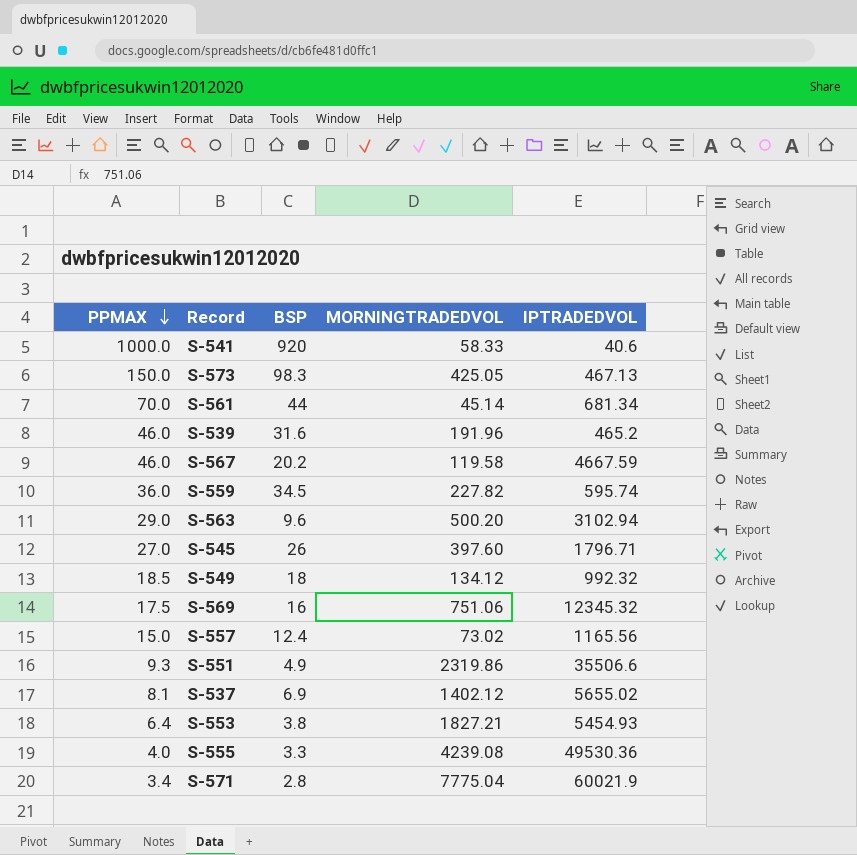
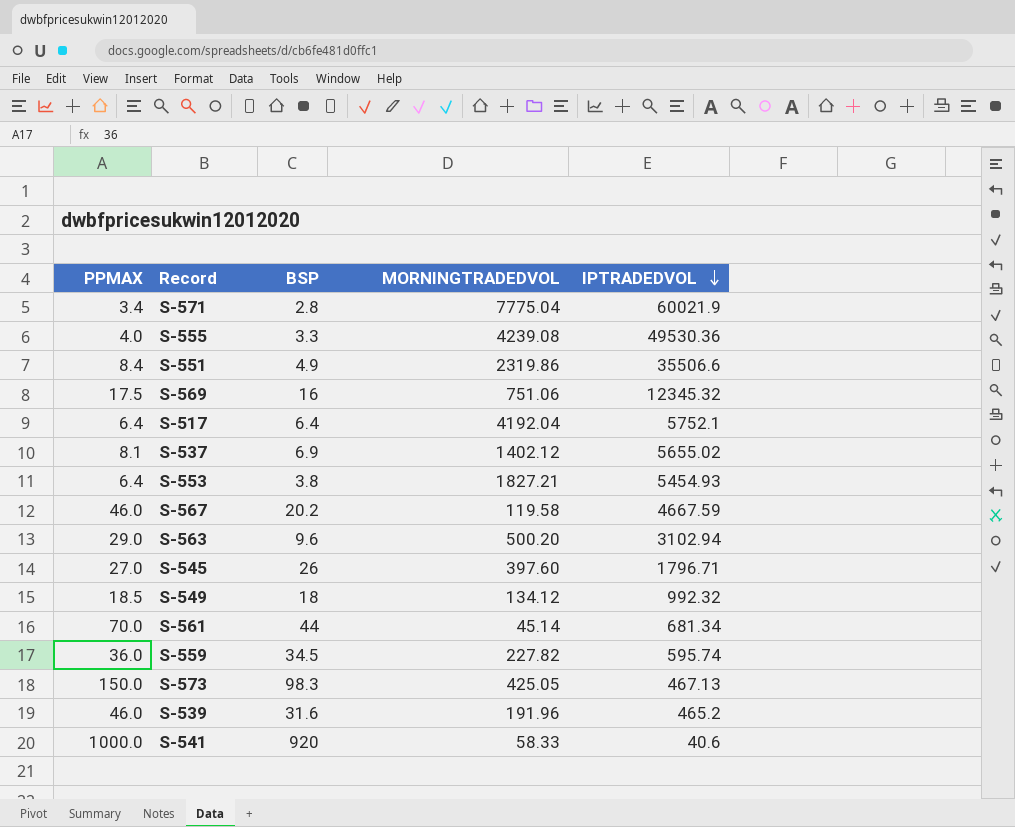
row order: PPMAX descending -> IPTRADEDVOL descending
row S-557: 15.0 | 12.4 | 73.02 | 1165.56 -> none
S-551 | PPMAX: 9.3 -> 8.4
row S-517: none -> 6.4 | 6.4 | 4192.04 | 5752.1

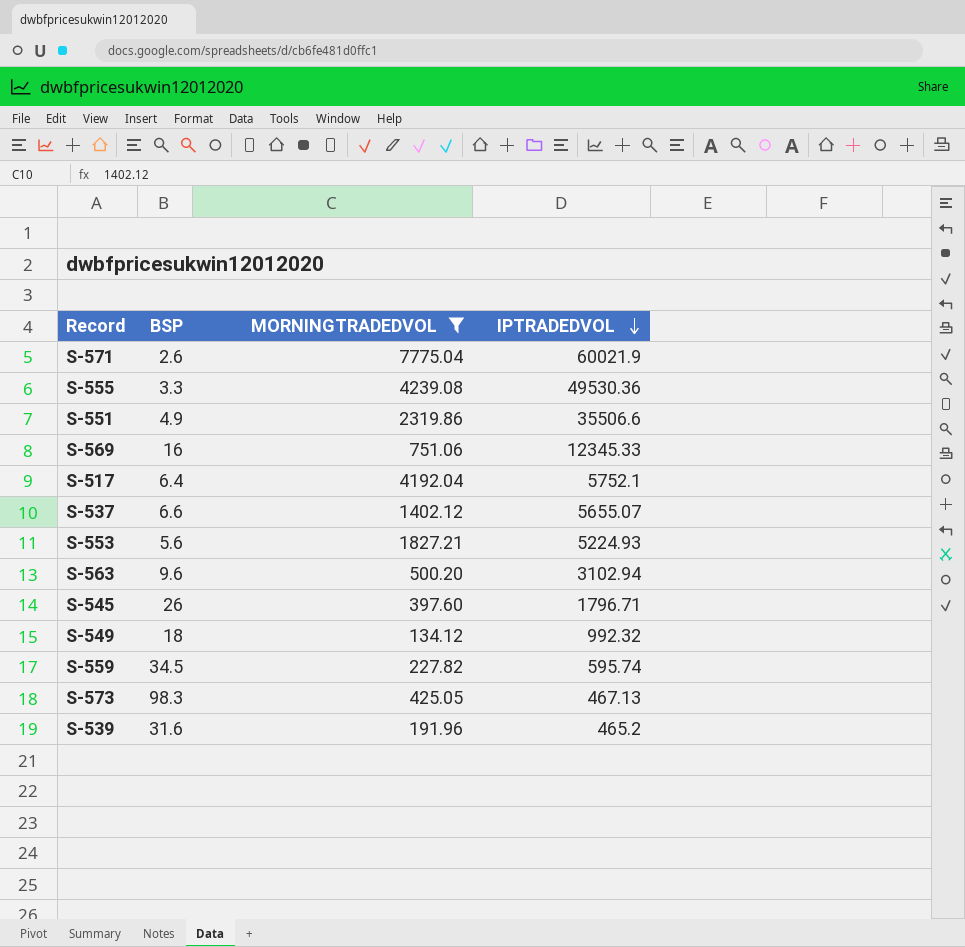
filter: none -> MORNINGTRADEDVOL >= 134.12
column PPMAX | position: 1 -> none
S-571 | BSP: 2.8 -> 2.6
S-569 | IPTRADEDVOL: 12345.32 -> 12345.33
S-537 | BSP: 6.9 -> 6.6
S-537 | IPTRADEDVOL: 5655.02 -> 5655.07
S-553 | BSP: 3.8 -> 5.6
S-553 | IPTRADEDVOL: 5454.93 -> 5224.93

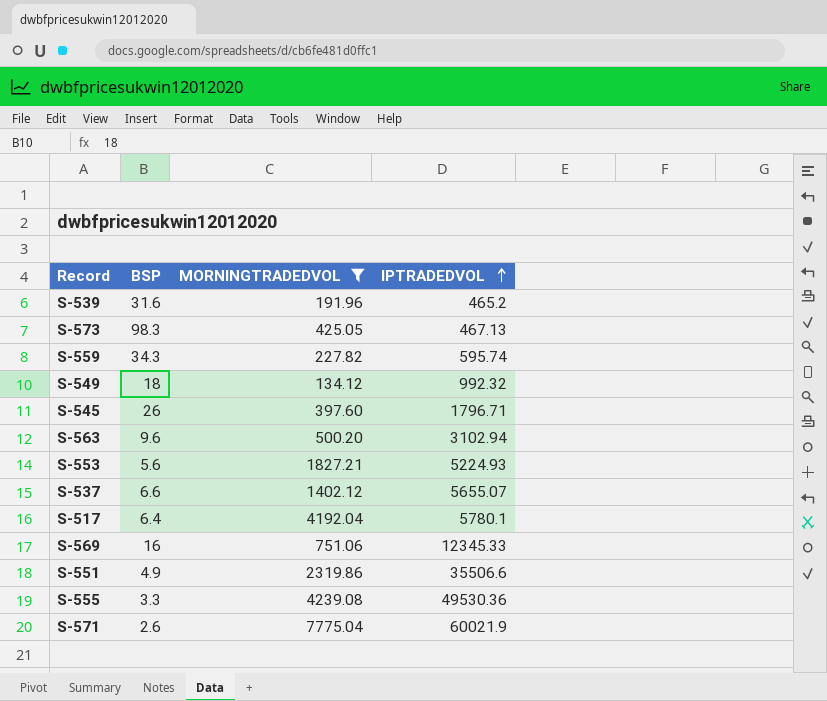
row order: IPTRADEDVOL descending -> IPTRADEDVOL ascending
S-559 | BSP: 34.5 -> 34.3
S-517 | IPTRADEDVOL: 5752.1 -> 5780.1

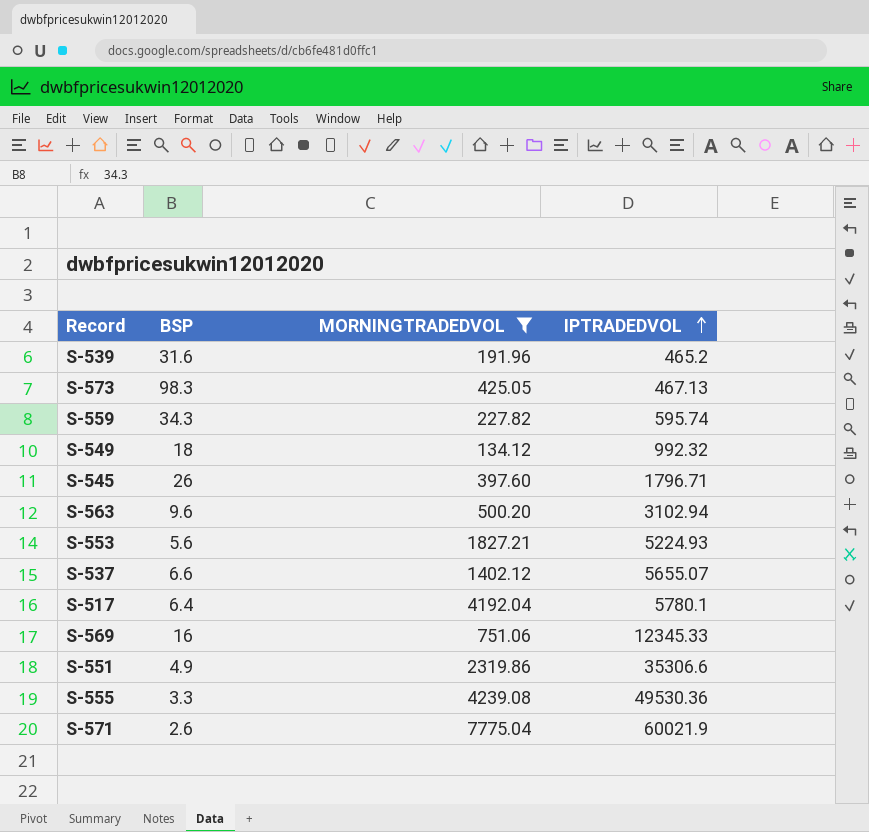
S-551 | IPTRADEDVOL: 35506.6 -> 35306.6

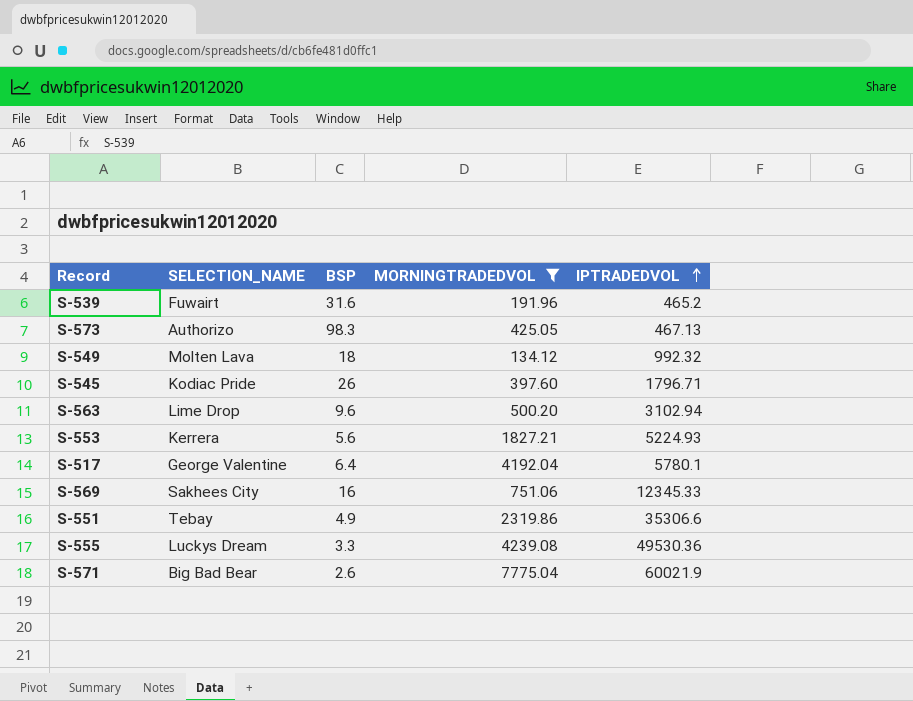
column SELECTION_NAME | position: none -> 2
row S-559: 34.3 | 227.82 | 595.74 -> none
row S-537: 6.6 | 1402.12 | 5655.07 -> none

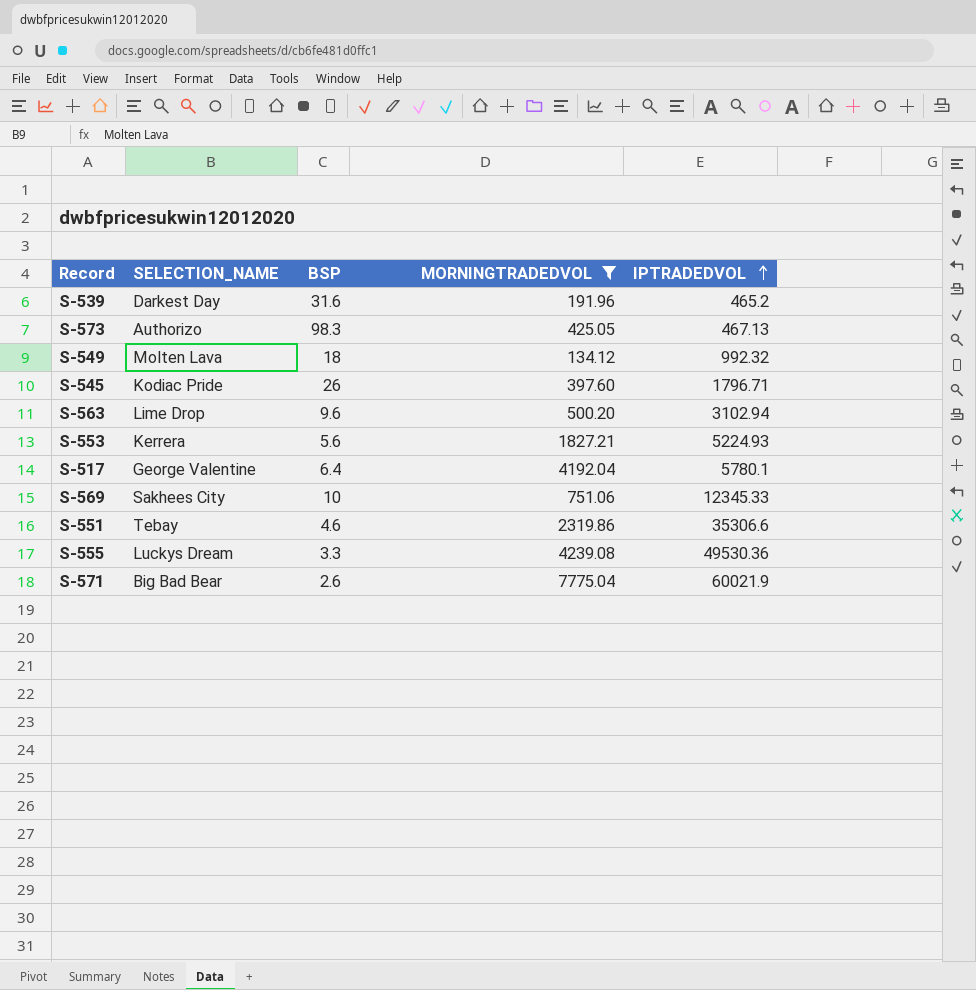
S-539 | SELECTION_NAME: Fuwairt -> Darkest Day
S-569 | BSP: 16 -> 10
S-551 | BSP: 4.9 -> 4.6

